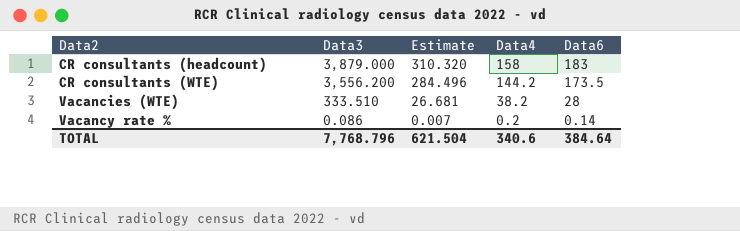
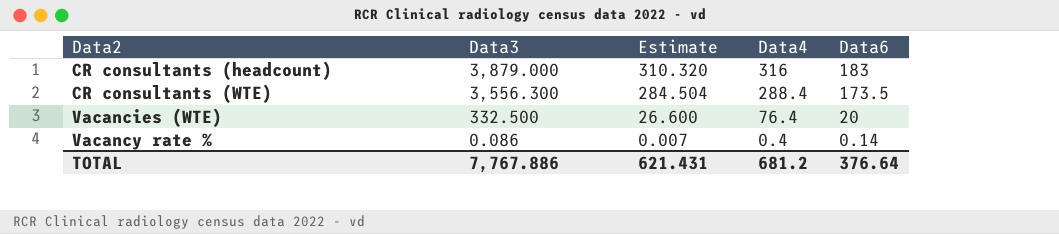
CR consultants (headcount) | Data4: 158 -> 316
CR consultants (WTE) | Data3: 3,556.200 -> 3,556.300
CR consultants (WTE) | Estimate: 284.496 -> 284.504
CR consultants (WTE) | Data4: 144.2 -> 288.4
Vacancies (WTE) | Data3: 333.510 -> 332.500
Vacancies (WTE) | Estimate: 26.681 -> 26.600
Vacancies (WTE) | Data4: 38.2 -> 76.4
Vacancies (WTE) | Data6: 28 -> 20
Vacancy rate % | Data4: 0.2 -> 0.4
TOTAL | Data3: 7,768.796 -> 7,767.886
TOTAL | Estimate: 621.504 -> 621.431
TOTAL | Data4: 340.6 -> 681.2
TOTAL | Data6: 384.64 -> 376.64

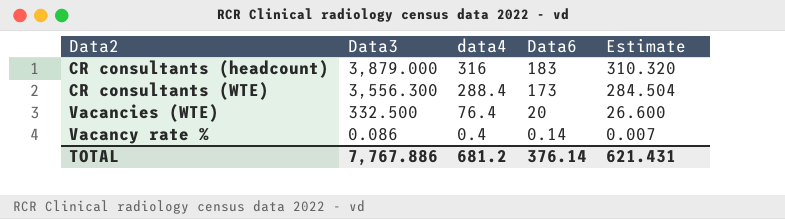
column name: Data4 -> data4
column Estimate | position: 3 -> 5
CR consultants (WTE) | Data6: 173.5 -> 173
TOTAL | Data6: 376.64 -> 376.14

